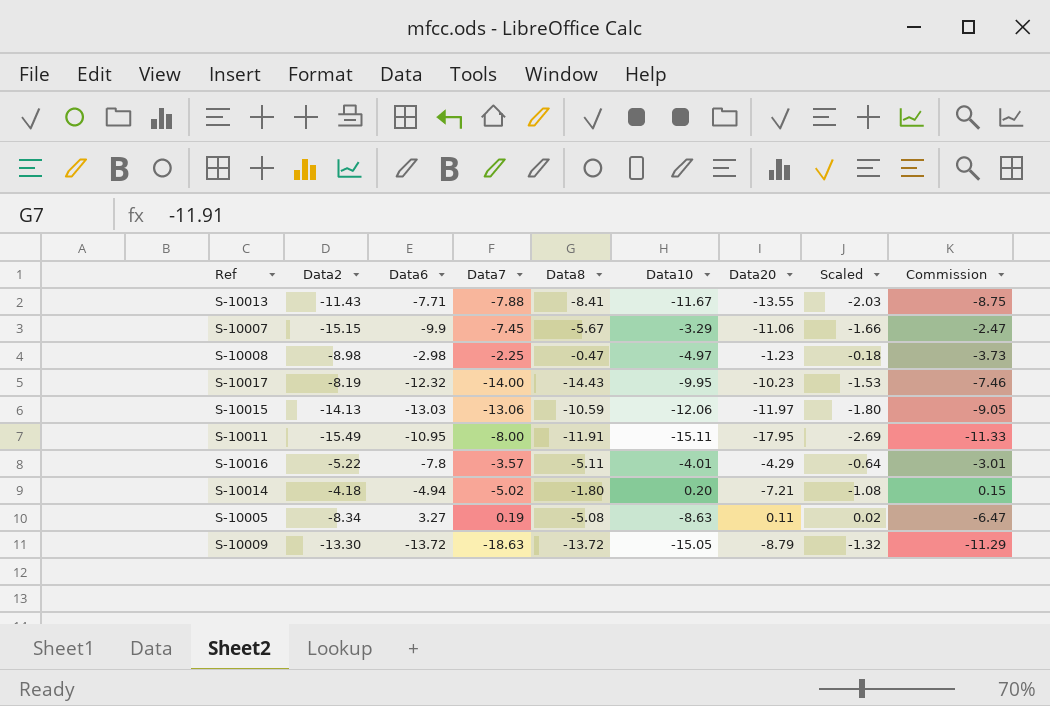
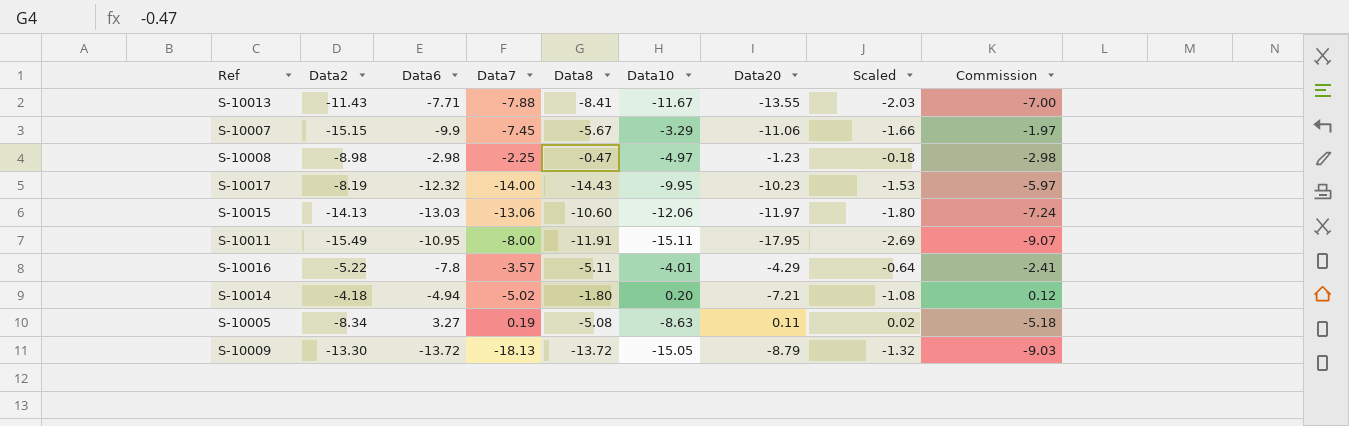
column Commission | formula: [Data10] * 0.75 -> [Data10] * 0.6
S-10015 | Data8: -10.59 -> -10.60
S-10009 | Data7: -18.63 -> -18.13

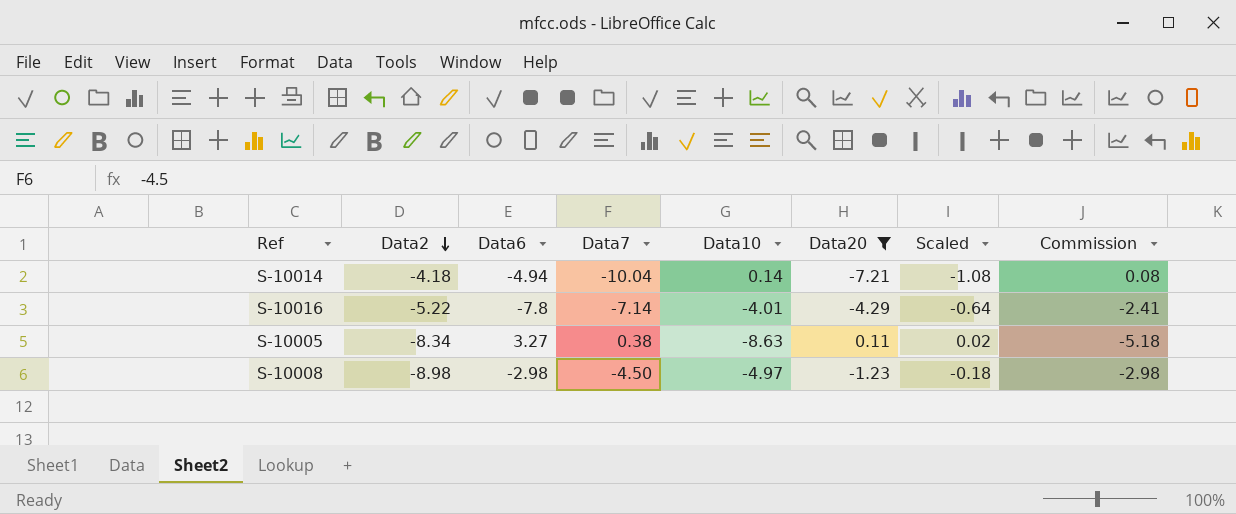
filter: none -> Data20 >= -7.21
row order: none -> Data2 descending
column Data8 | position: 5 -> none
S-10014 | Data7: -5.02 -> -10.04
S-10014 | Data10: 0.20 -> 0.14
S-10014 | Commission: 0.12 -> 0.08
S-10016 | Data7: -3.57 -> -7.14
S-10005 | Data7: 0.19 -> 0.38
S-10008 | Data7: -2.25 -> -4.50

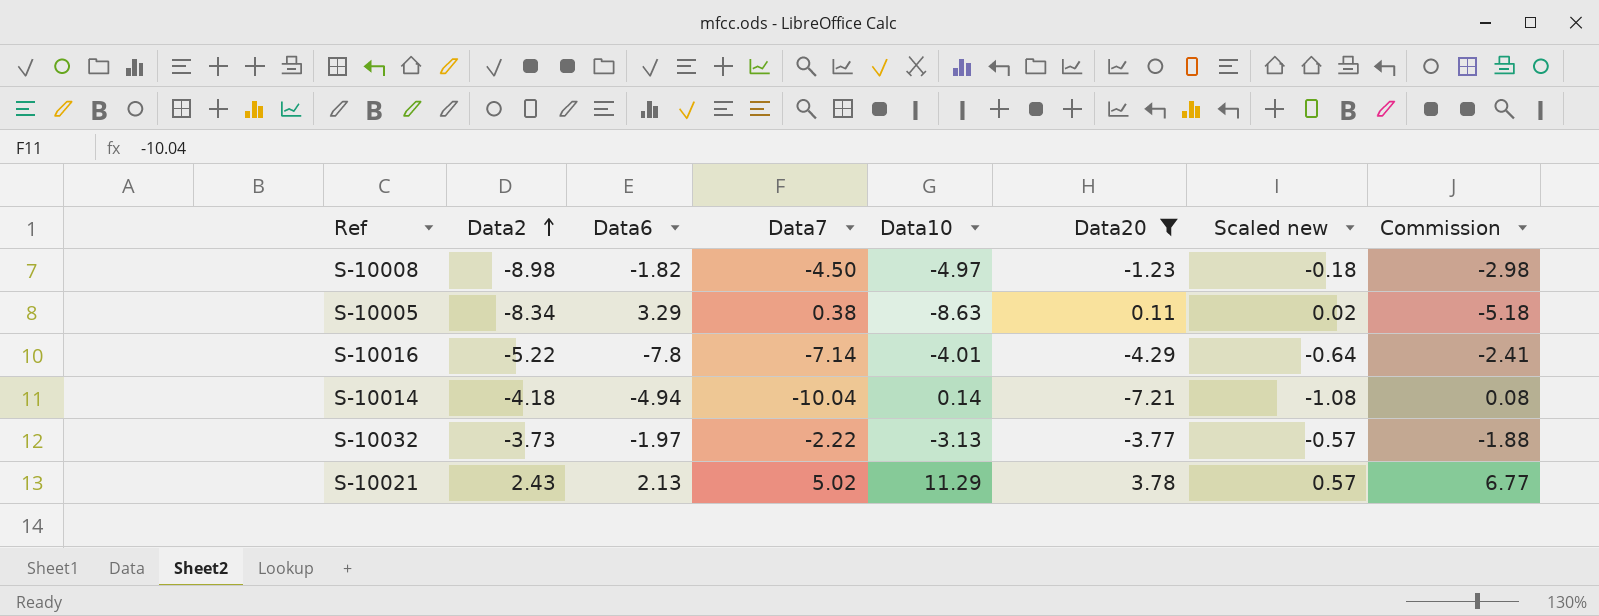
row order: Data2 descending -> Data2 ascending
column name: Scaled -> Scaled new
S-10008 | Data6: -2.98 -> -1.82
S-10005 | Data6: 3.27 -> 3.29
row S-10032: none -> -3.73 | -1.97 | -2.22 | -3.13 | -3.77 | -0.57 | -1.88
row S-10021: none -> 2.43 | 2.13 | 5.02 | 11.29 | 3.78 | 0.57 | 6.77

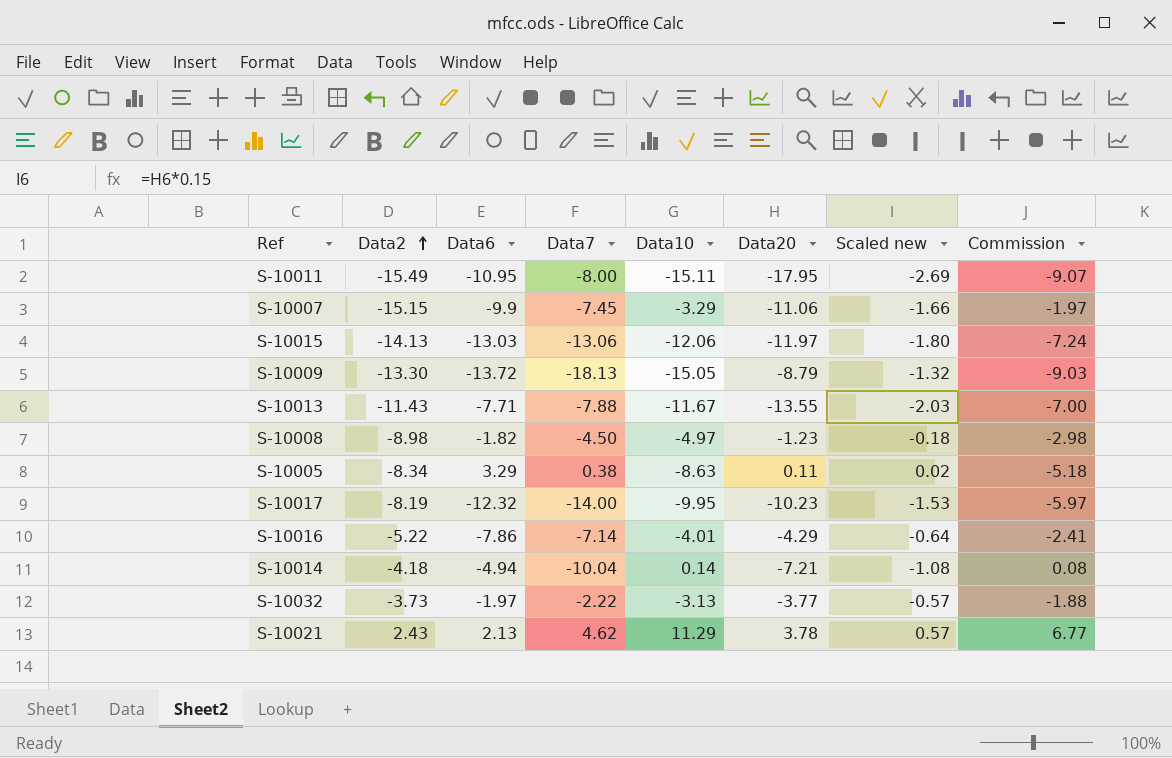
filter: Data20 >= -7.21 -> none
S-10016 | Data6: -7.8 -> -7.86
S-10021 | Data7: 5.02 -> 4.62

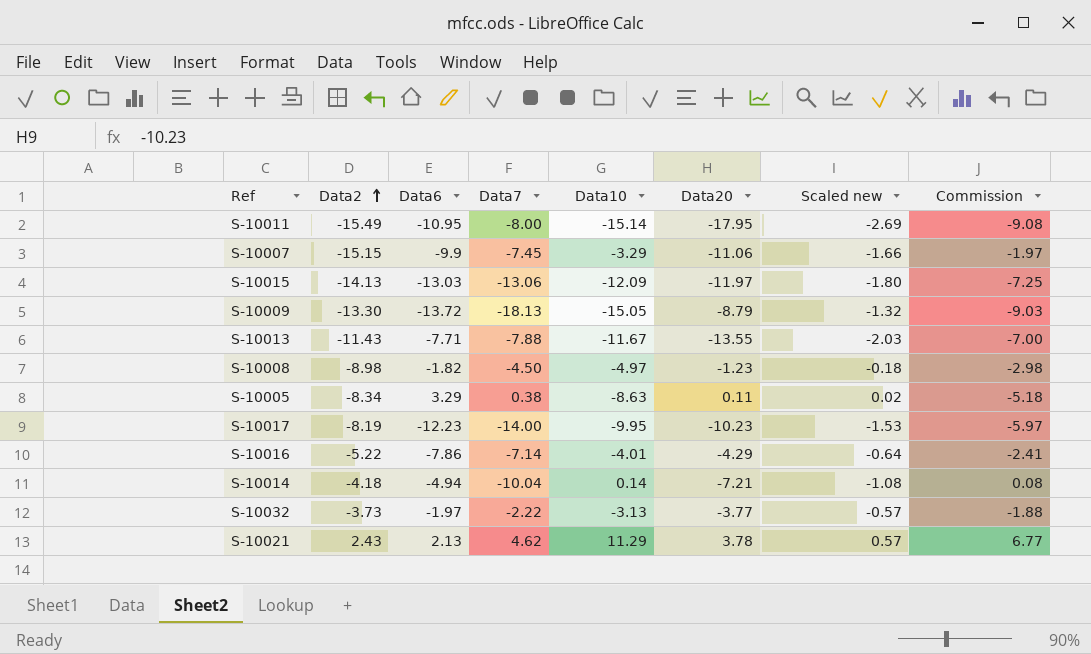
S-10011 | Data10: -15.11 -> -15.14
S-10011 | Commission: -9.07 -> -9.08
S-10015 | Data10: -12.06 -> -12.09
S-10015 | Commission: -7.24 -> -7.25
S-10017 | Data6: -12.32 -> -12.23

